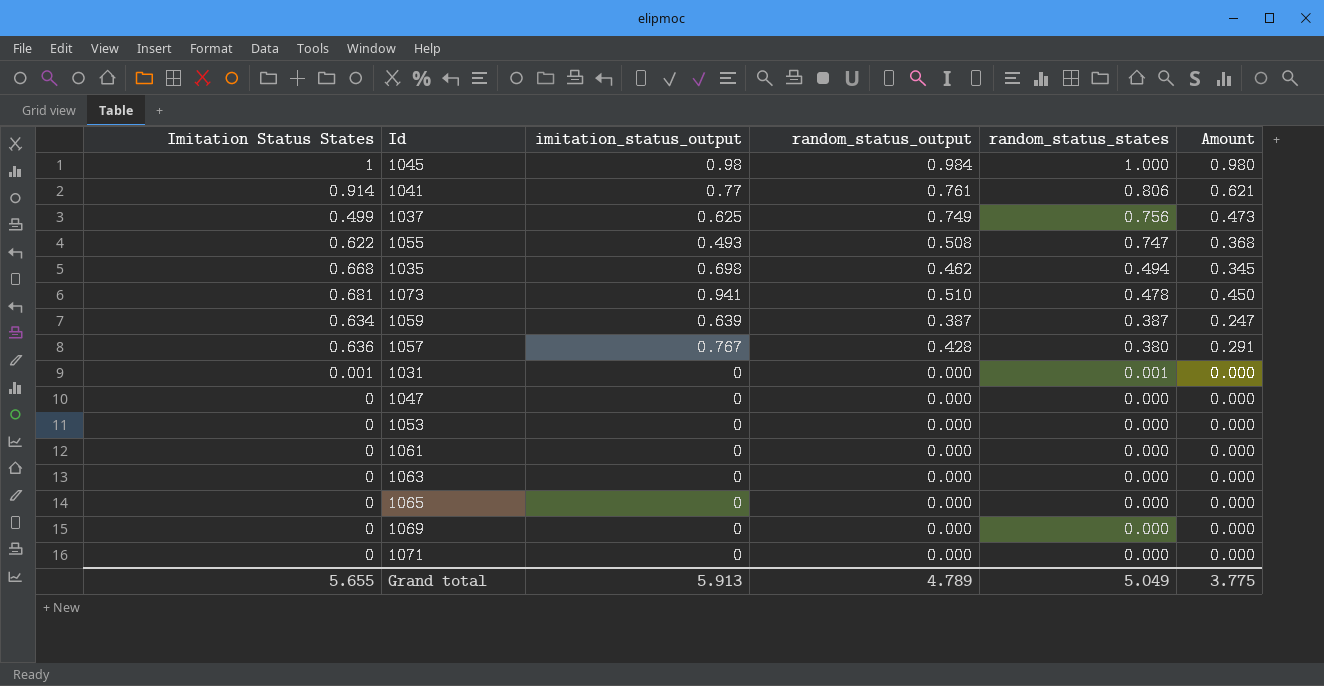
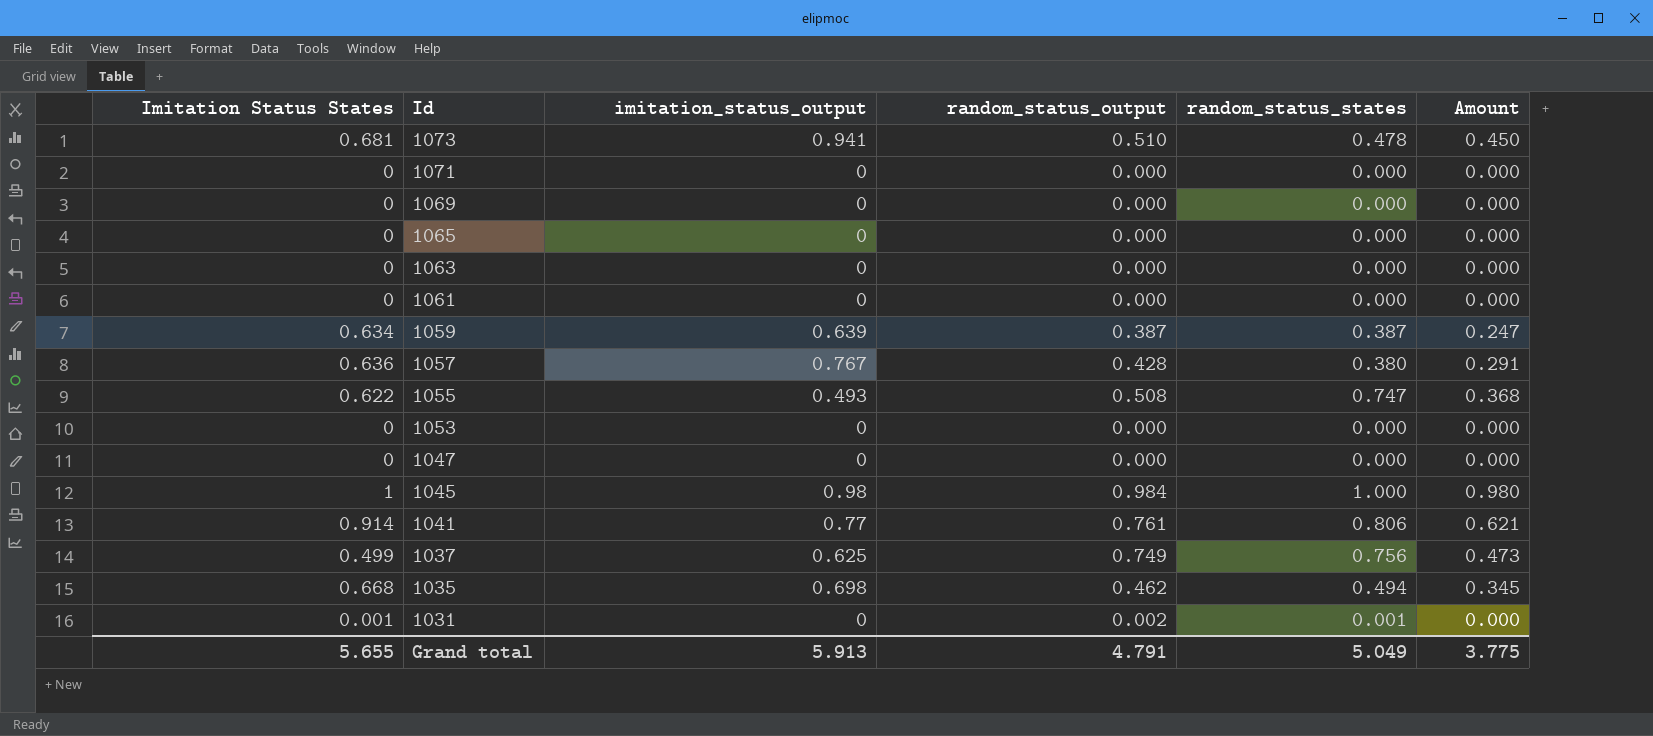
row order: random_status_states descending -> Id descending
1031 | random_status_output: 0.000 -> 0.002
Grand total | random_status_output: 4.789 -> 4.791

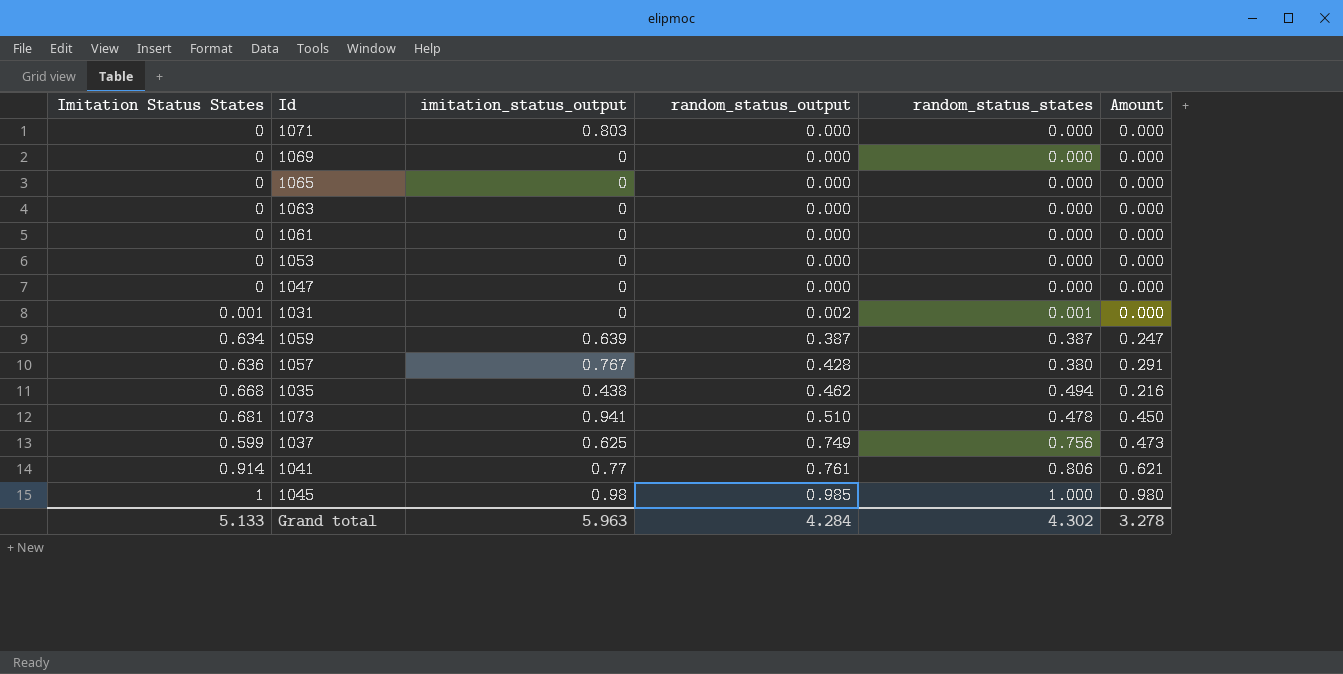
row order: Id descending -> random_status_output ascending
row 1055: 0.622 | 0.493 | 0.508 | 0.747 | 0.368 -> none
1071 | imitation_status_output: 0 -> 0.803
1035 | imitation_status_output: 0.698 -> 0.438
1035 | Amount: 0.345 -> 0.216
1037 | Imitation Status States: 0.499 -> 0.599
1045 | random_status_output: 0.984 -> 0.985
Grand total | Imitation Status States: 5.655 -> 5.133
Grand total | imitation_status_output: 5.913 -> 5.963
Grand total | random_status_output: 4.791 -> 4.284
Grand total | random_status_states: 5.049 -> 4.302
Grand total | Amount: 3.775 -> 3.278

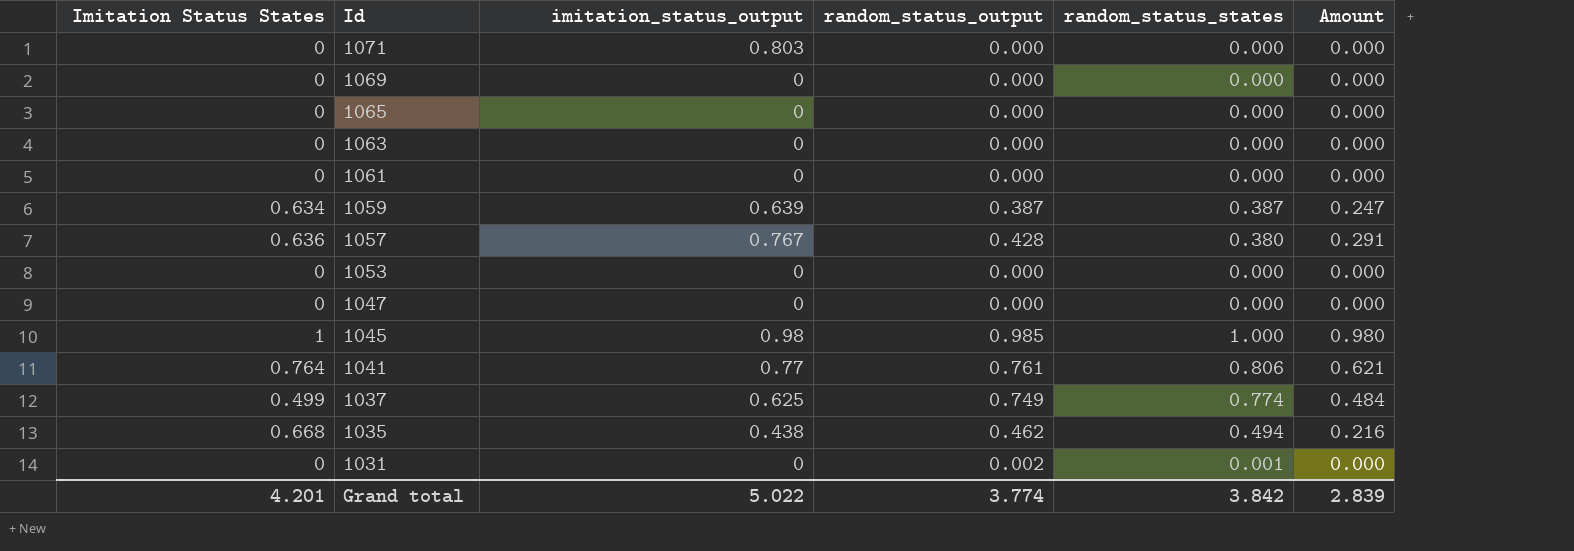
row order: random_status_output ascending -> Id descending
row 1073: 0.681 | 0.941 | 0.510 | 0.478 | 0.450 -> none
1041 | Imitation Status States: 0.914 -> 0.764
1037 | Imitation Status States: 0.599 -> 0.499
1037 | random_status_states: 0.756 -> 0.774
1037 | Amount: 0.473 -> 0.484
1031 | Imitation Status States: 0.001 -> 0
Grand total | Imitation Status States: 5.133 -> 4.201
Grand total | imitation_status_output: 5.963 -> 5.022
Grand total | random_status_output: 4.284 -> 3.774
Grand total | random_status_states: 4.302 -> 3.842
Grand total | Amount: 3.278 -> 2.839

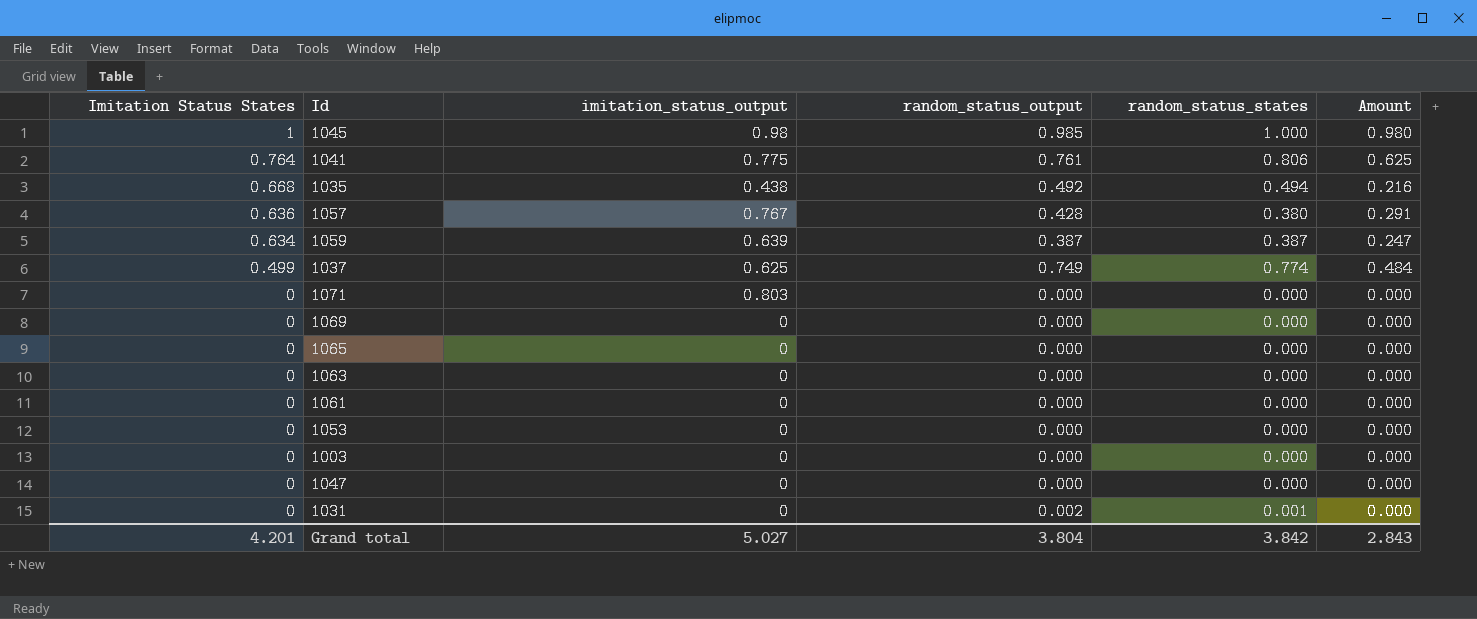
row order: Id descending -> Imitation Status States descending
1041 | imitation_status_output: 0.77 -> 0.775
1041 | Amount: 0.621 -> 0.625
1035 | random_status_output: 0.462 -> 0.492
row 1003: none -> 0 | 0 | 0.000 | 0.000 | 0.000
Grand total | imitation_status_output: 5.022 -> 5.027
Grand total | random_status_output: 3.774 -> 3.804
Grand total | Amount: 2.839 -> 2.843

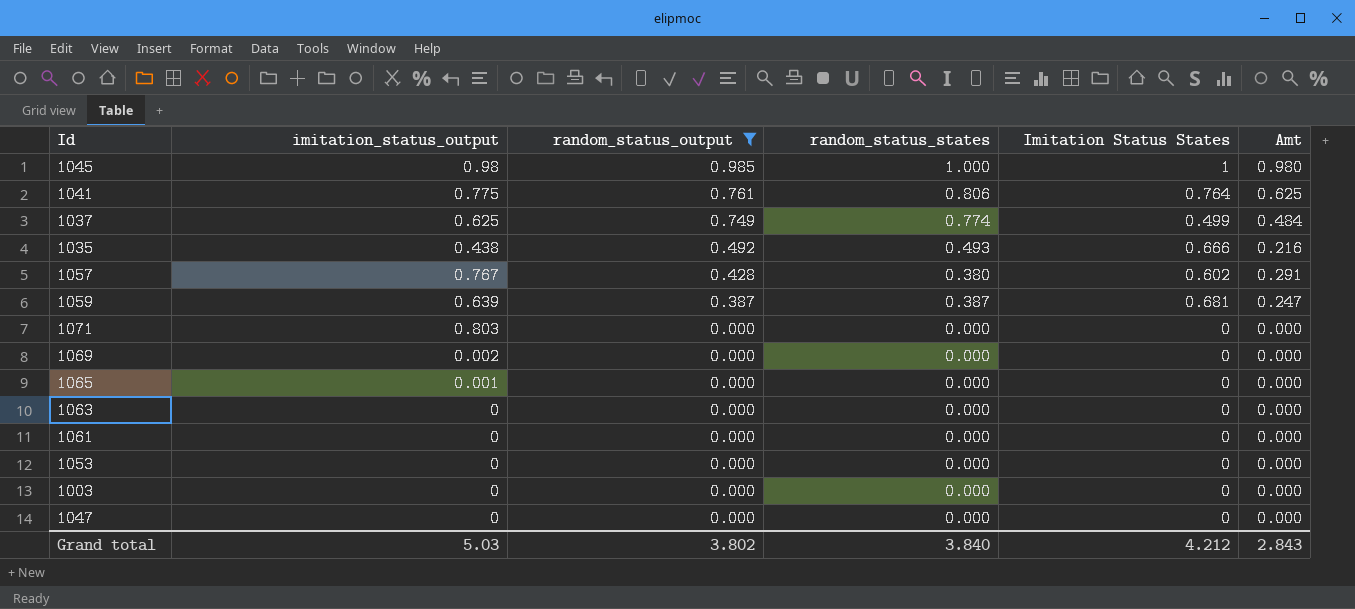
filter: none -> random_status_output != 0.002
row order: Imitation Status States descending -> random_status_output descending
column Imitation Status States | position: 1 -> 5
column name: Amount -> Amt
1035 | random_status_states: 0.494 -> 0.493
1035 | Imitation Status States: 0.668 -> 0.666
1057 | Imitation Status States: 0.636 -> 0.602
1059 | Imitation Status States: 0.634 -> 0.681
1069 | imitation_status_output: 0 -> 0.002
1065 | imitation_status_output: 0 -> 0.001
Grand total | imitation_status_output: 5.027 -> 5.03
Grand total | random_status_output: 3.804 -> 3.802
Grand total | random_status_states: 3.842 -> 3.840
Grand total | Imitation Status States: 4.201 -> 4.212

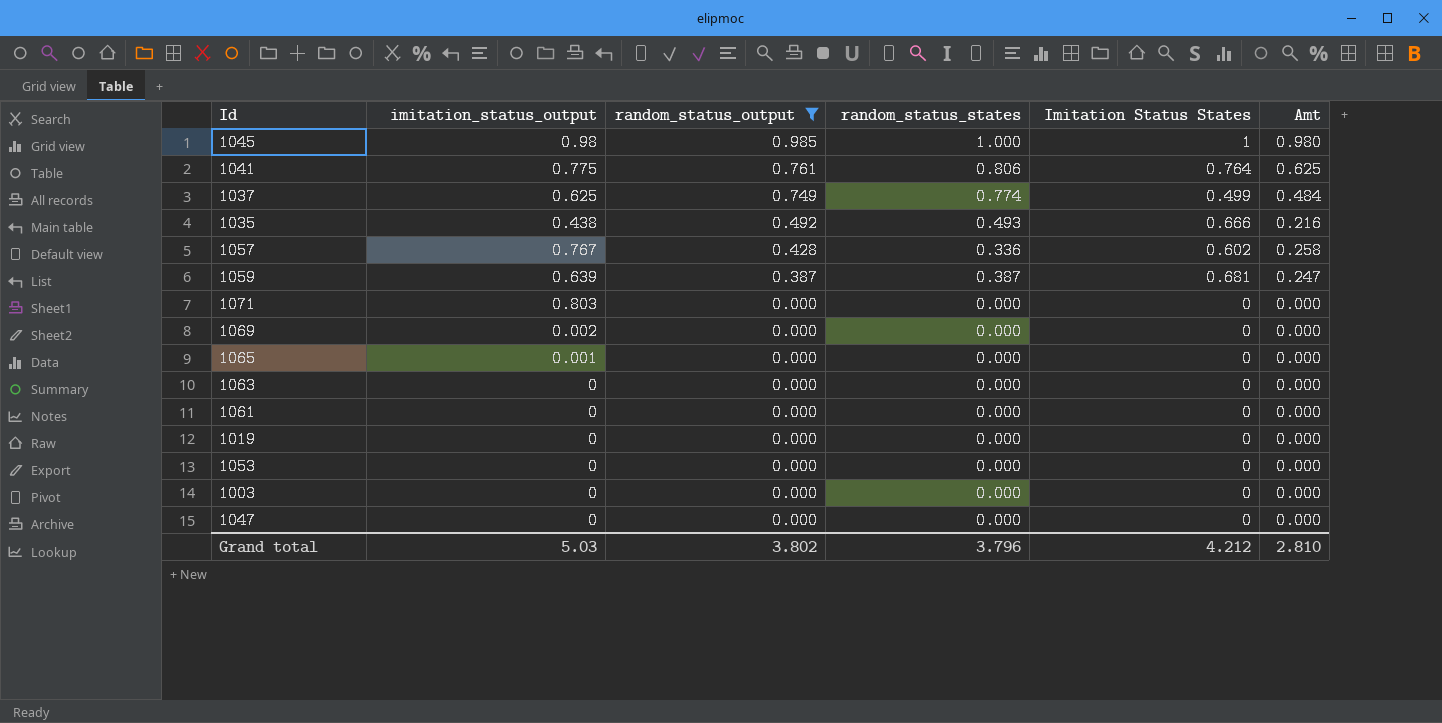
1057 | random_status_states: 0.380 -> 0.336
1057 | Amt: 0.291 -> 0.258
row 1019: none -> 0 | 0.000 | 0.000 | 0 | 0.000
Grand total | random_status_states: 3.840 -> 3.796
Grand total | Amt: 2.843 -> 2.810

